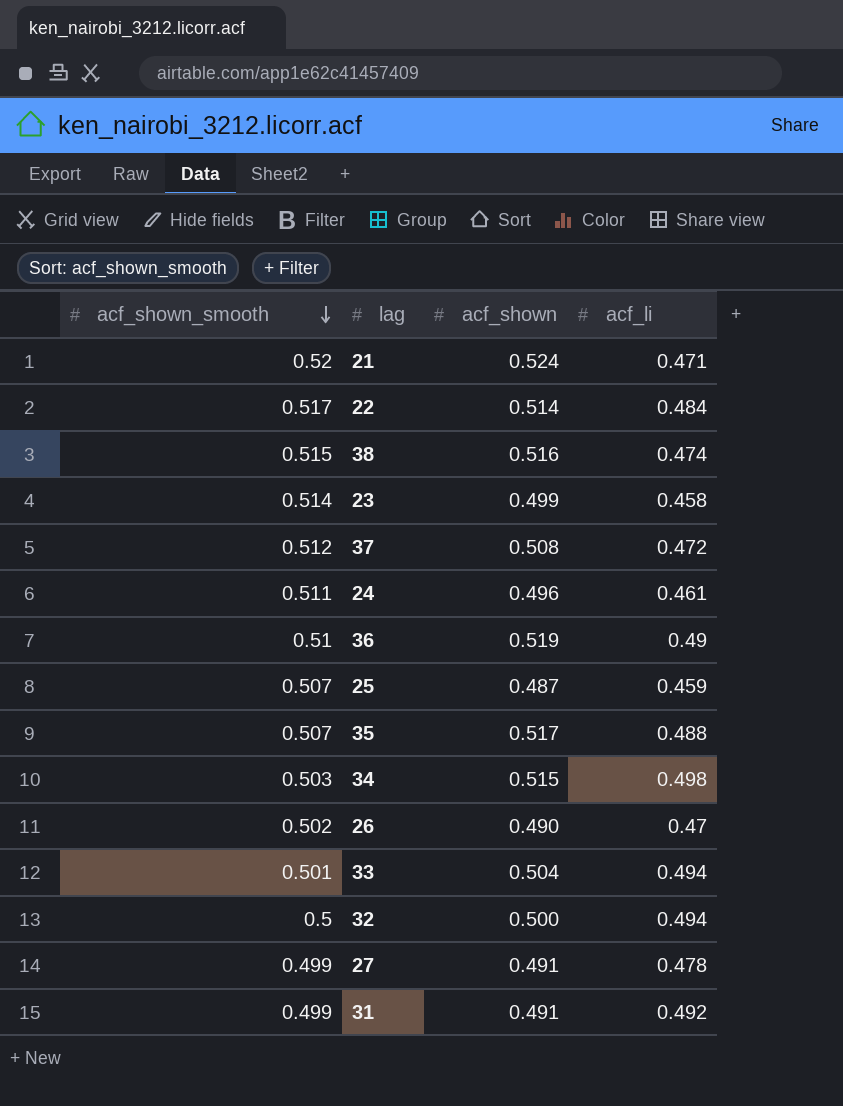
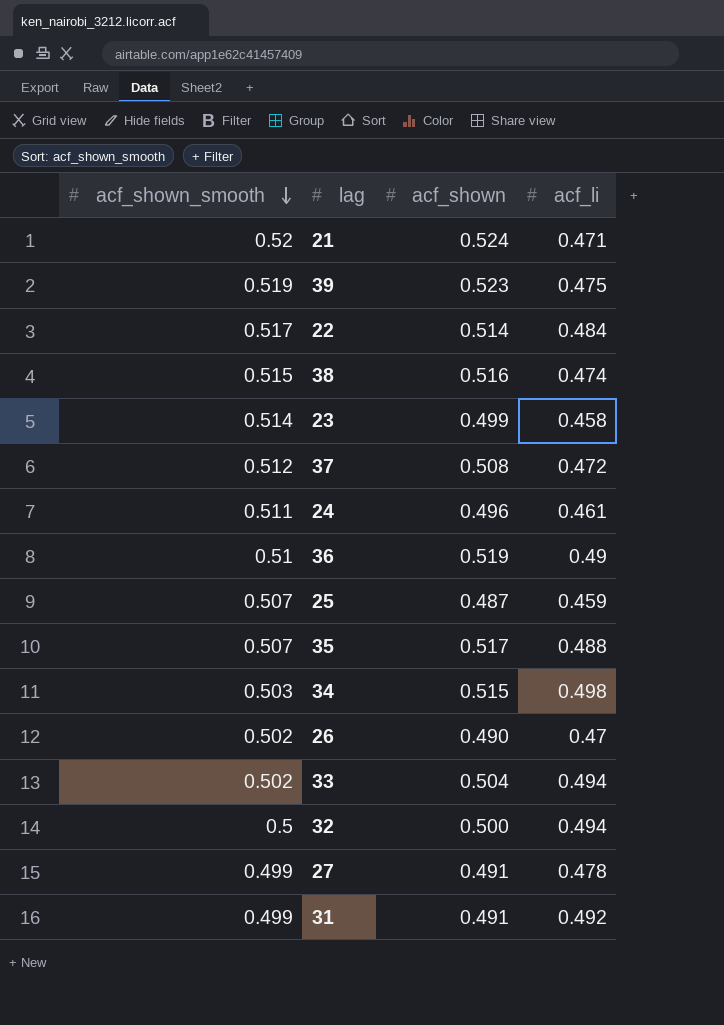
row 39: none -> 0.519 | 0.523 | 0.475
33 | acf_shown_smooth: 0.501 -> 0.502

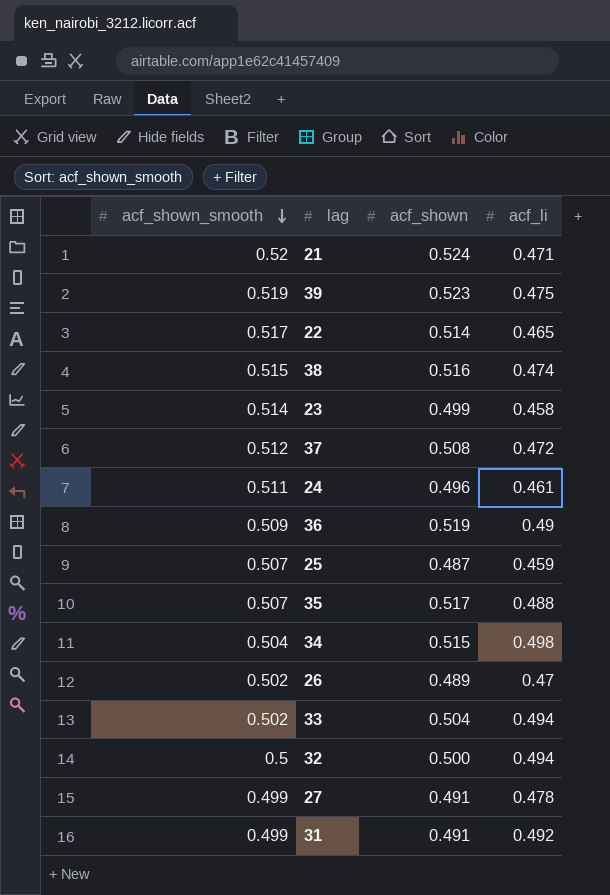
22 | acf_li: 0.484 -> 0.465
36 | acf_shown_smooth: 0.51 -> 0.509
34 | acf_shown_smooth: 0.503 -> 0.504
26 | acf_shown: 0.490 -> 0.489

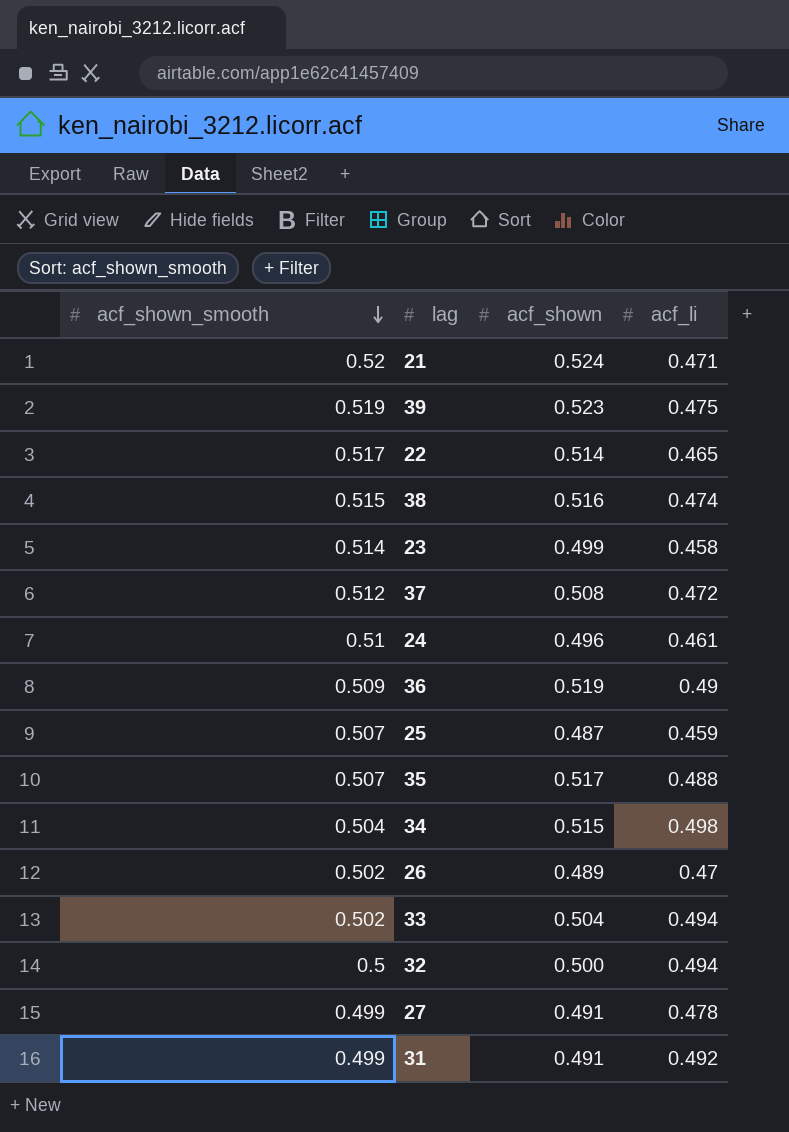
24 | acf_shown_smooth: 0.511 -> 0.51

